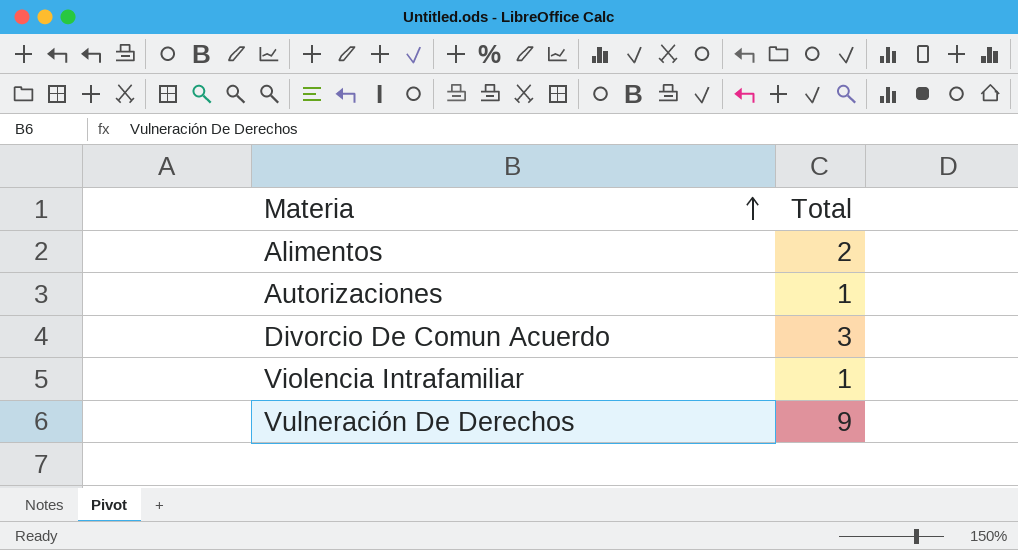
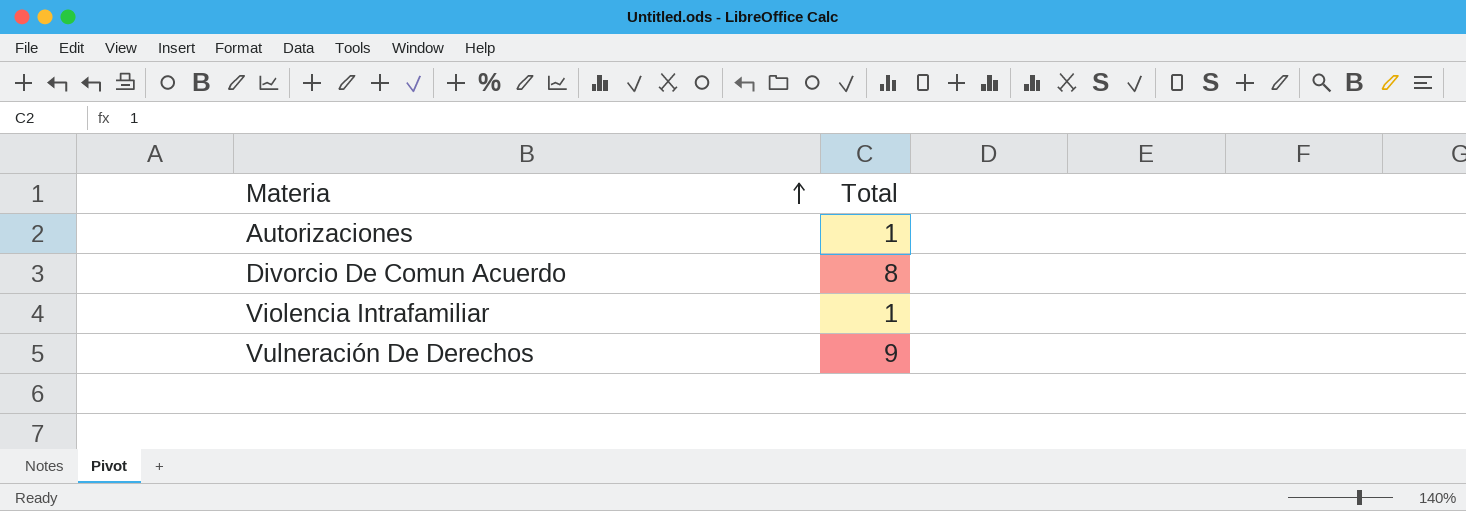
row Alimentos: 2 -> none
Divorcio De Comun Acuerdo | Total: 3 -> 8

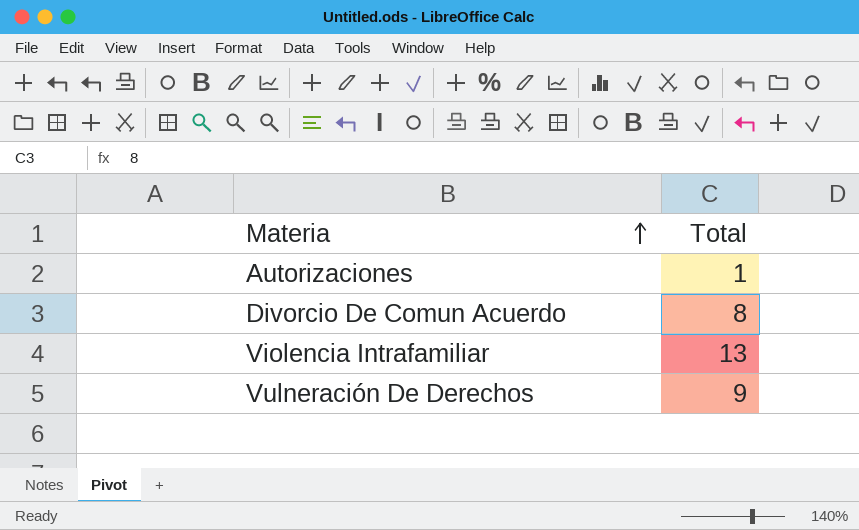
Violencia Intrafamiliar | Total: 1 -> 13

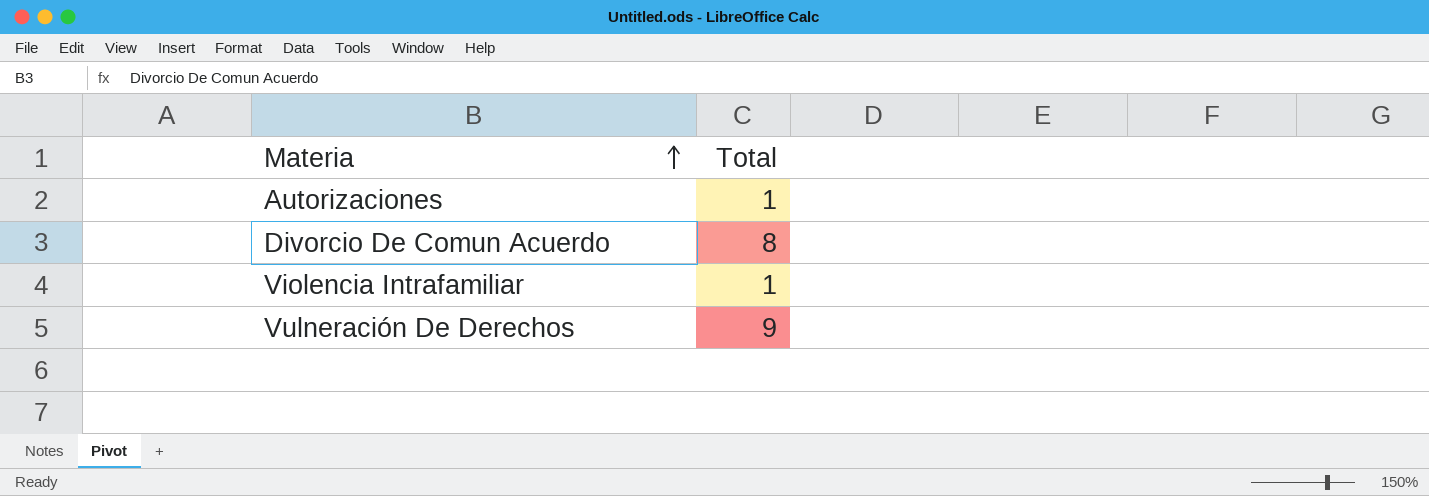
Violencia Intrafamiliar | Total: 13 -> 1

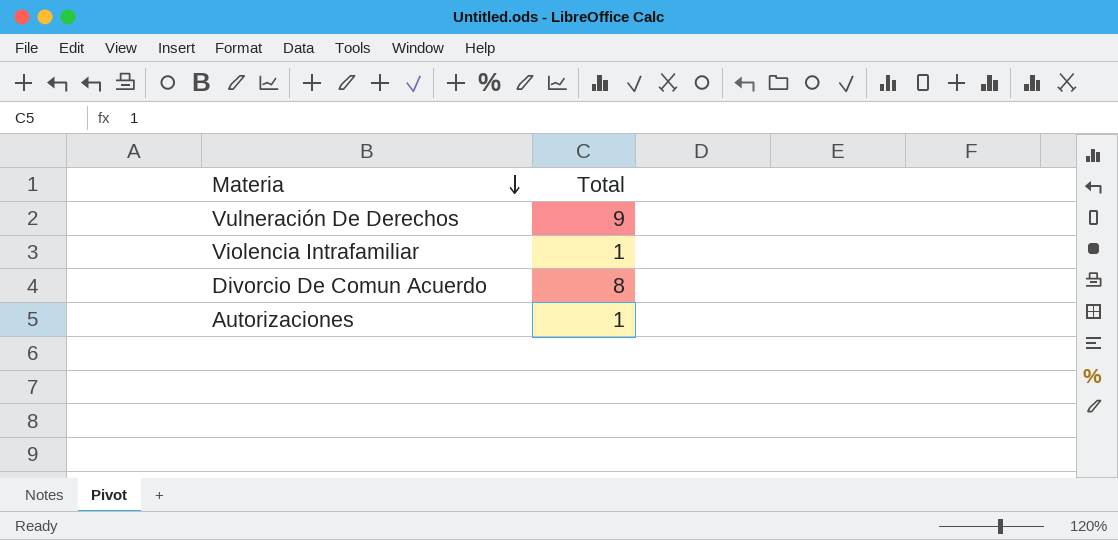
row order: Materia ascending -> Materia descending

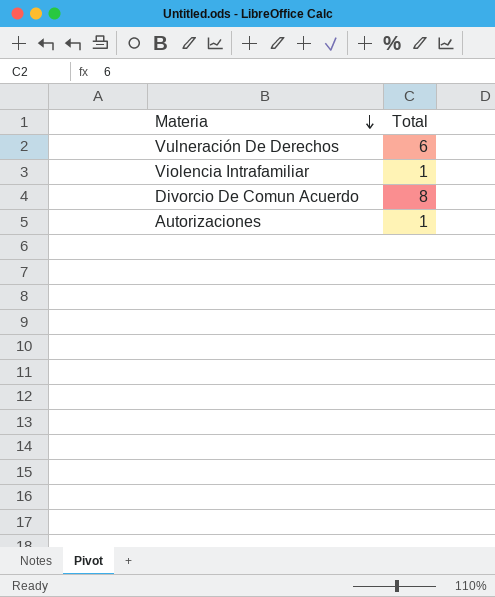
Vulneración De Derechos | Total: 9 -> 6

